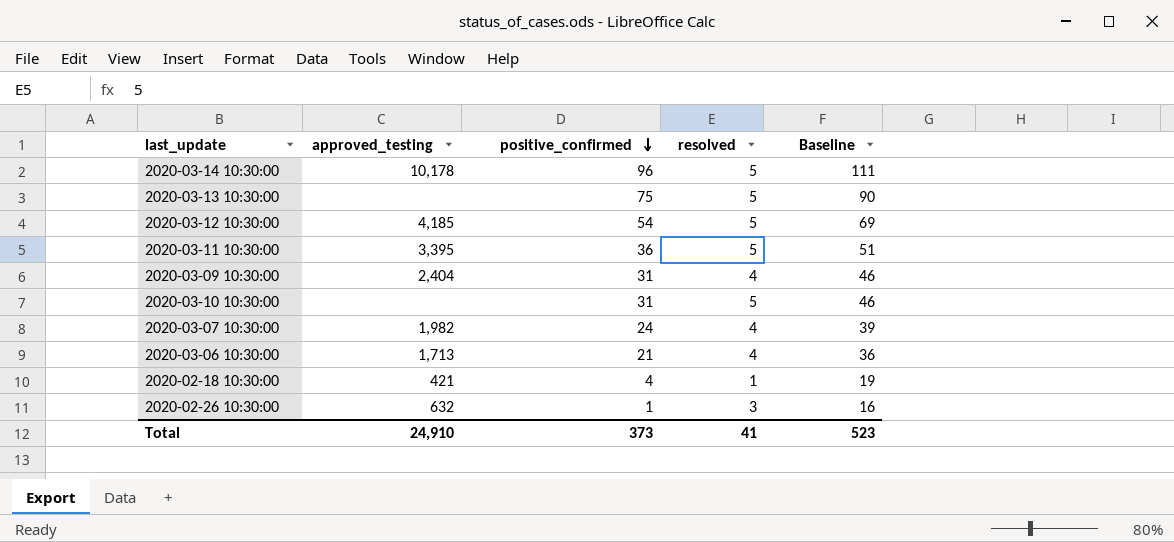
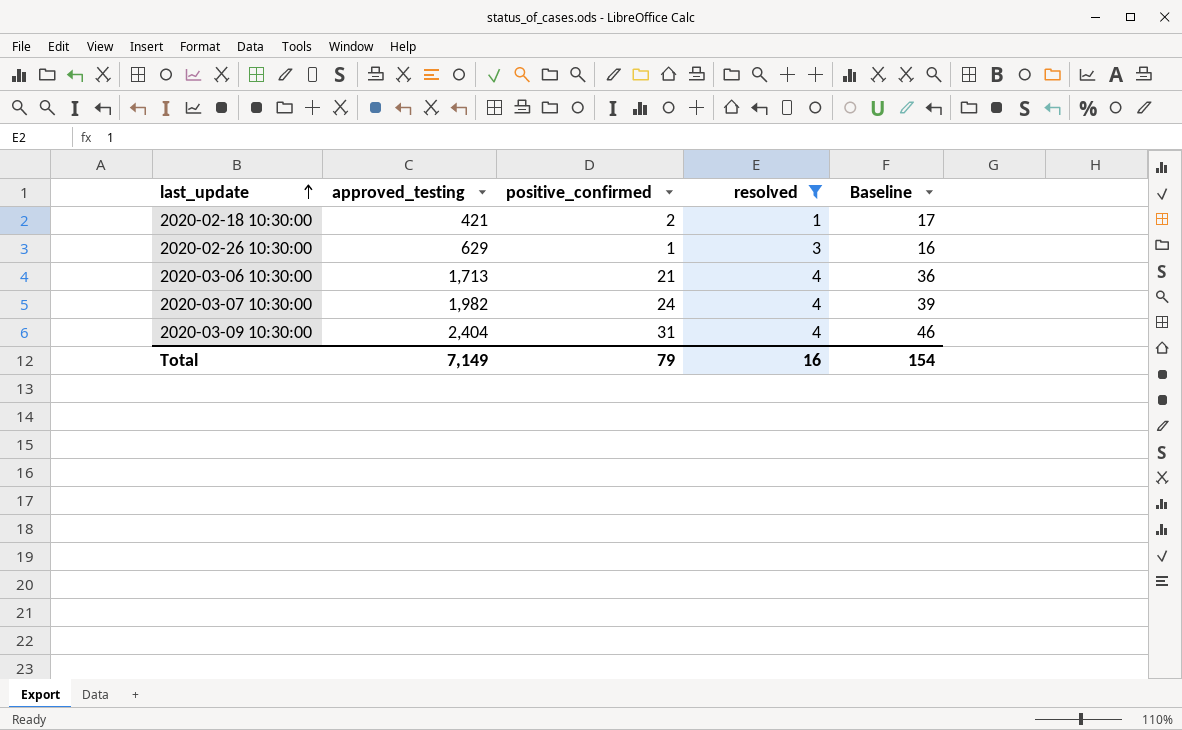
filter: none -> resolved != 5
row order: positive_confirmed descending -> last_update ascending
2020-02-18 10:30:00 | positive_confirmed: 4 -> 2
2020-02-18 10:30:00 | Baseline: 19 -> 17
2020-02-26 10:30:00 | approved_testing: 632 -> 629
Total | approved_testing: 24,910 -> 7,149
Total | positive_confirmed: 373 -> 79
Total | resolved: 41 -> 16
Total | Baseline: 523 -> 154

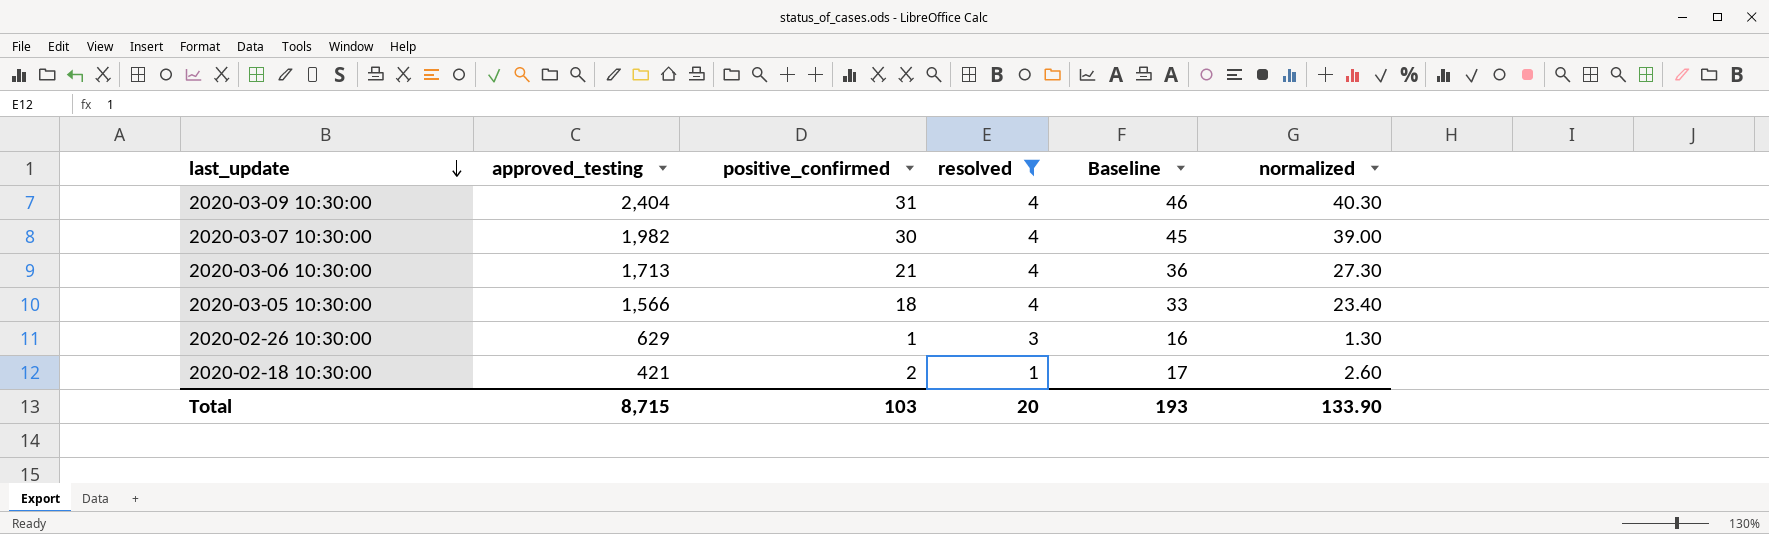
row order: last_update ascending -> last_update descending
column normalized | formula: none -> [positive_confirmed] * 1.3
2020-03-07 10:30:00 | positive_confirmed: 24 -> 30
2020-03-07 10:30:00 | Baseline: 39 -> 45
row 2020-03-05 10:30:00: none -> 1,566 | 18 | 4 | 33 | 23.40
Total | approved_testing: 7,149 -> 8,715
Total | positive_confirmed: 79 -> 103
Total | resolved: 16 -> 20
Total | Baseline: 154 -> 193

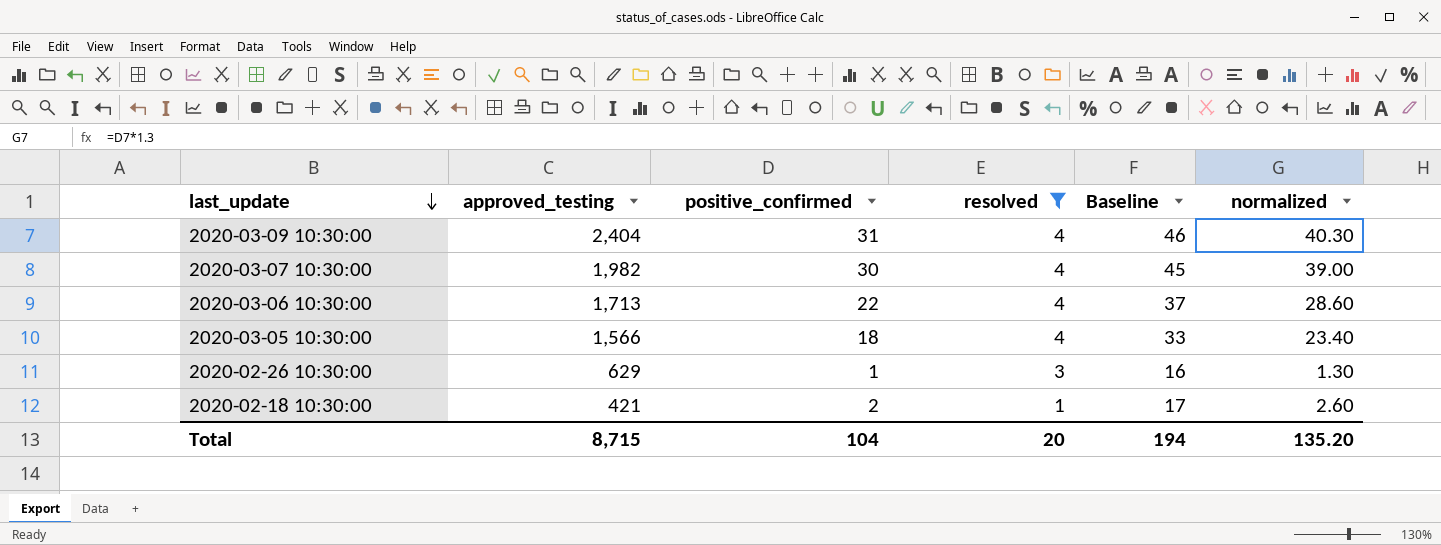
2020-03-06 10:30:00 | positive_confirmed: 21 -> 22
2020-03-06 10:30:00 | Baseline: 36 -> 37
2020-03-06 10:30:00 | normalized: 27.30 -> 28.60
Total | positive_confirmed: 103 -> 104
Total | Baseline: 193 -> 194
Total | normalized: 133.90 -> 135.20

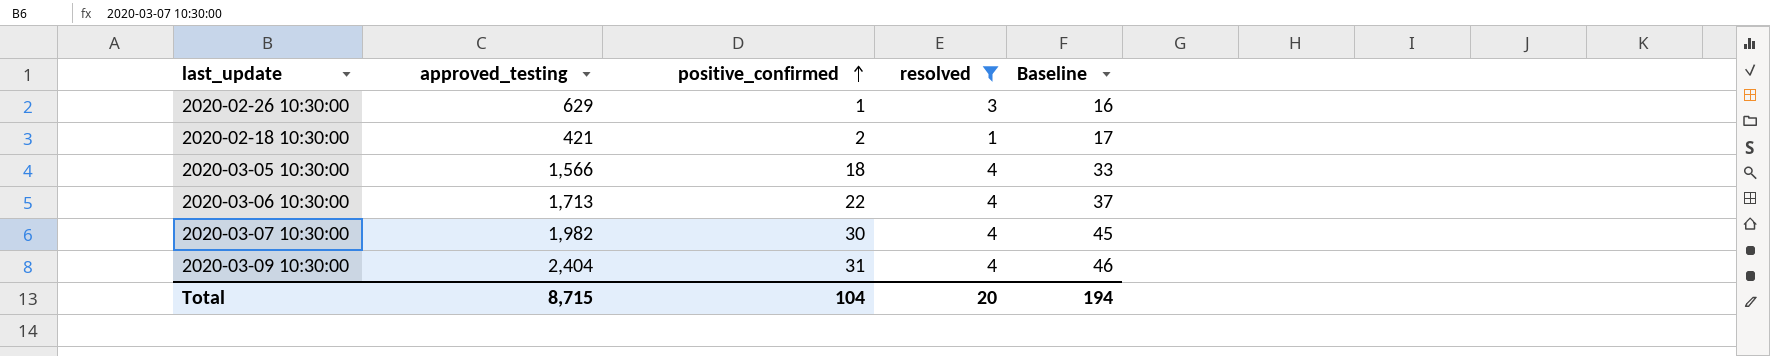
row order: last_update descending -> positive_confirmed ascending
column normalized | formula: [positive_confirmed] * 1.3 -> none

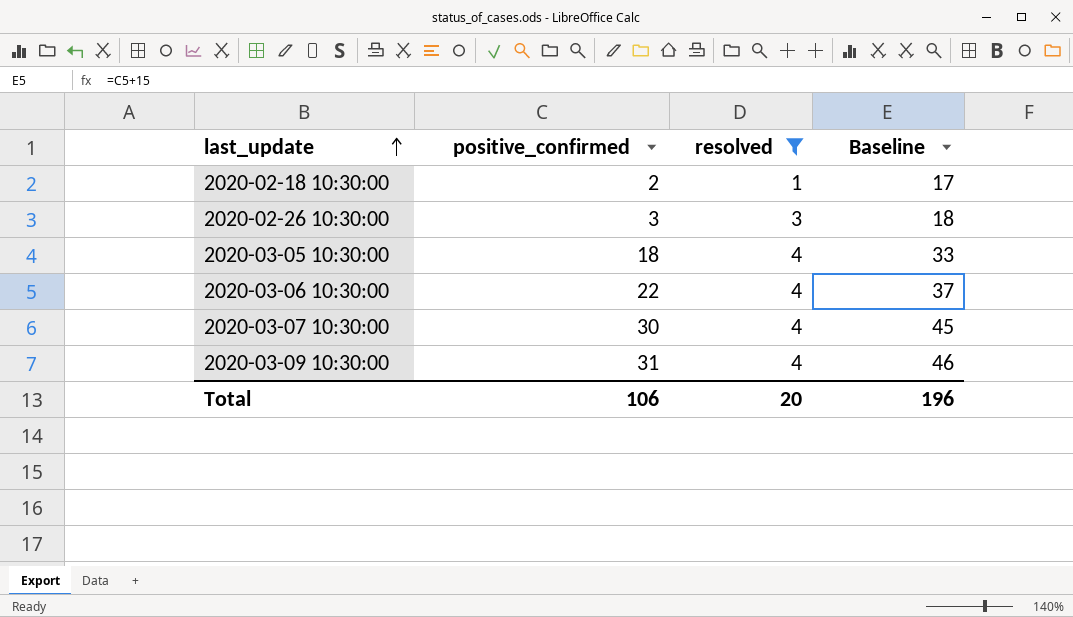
row order: positive_confirmed ascending -> last_update ascending
column approved_testing | position: 2 -> none
2020-02-26 10:30:00 | positive_confirmed: 1 -> 3
2020-02-26 10:30:00 | Baseline: 16 -> 18
Total | positive_confirmed: 104 -> 106
Total | Baseline: 194 -> 196

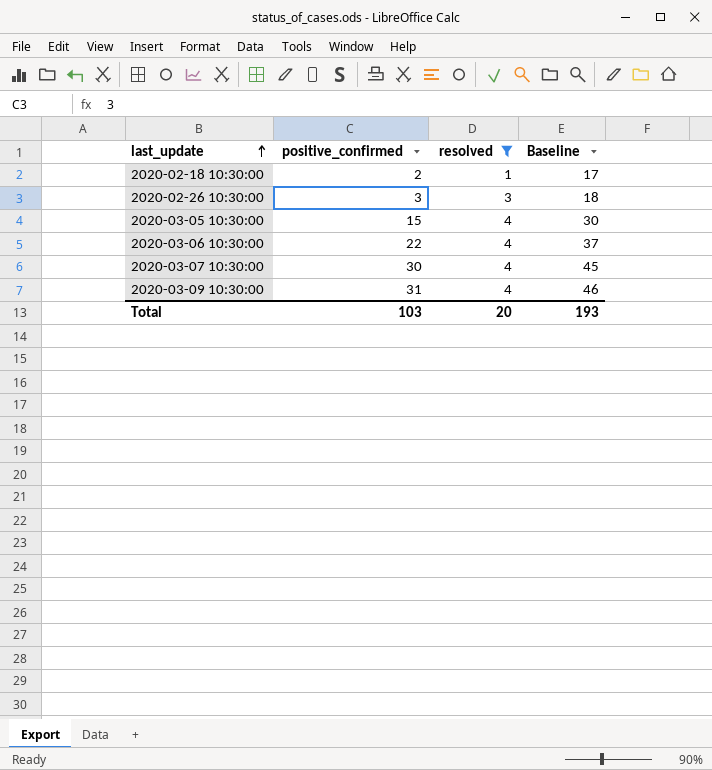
2020-03-05 10:30:00 | positive_confirmed: 18 -> 15
2020-03-05 10:30:00 | Baseline: 33 -> 30
Total | positive_confirmed: 106 -> 103
Total | Baseline: 196 -> 193

